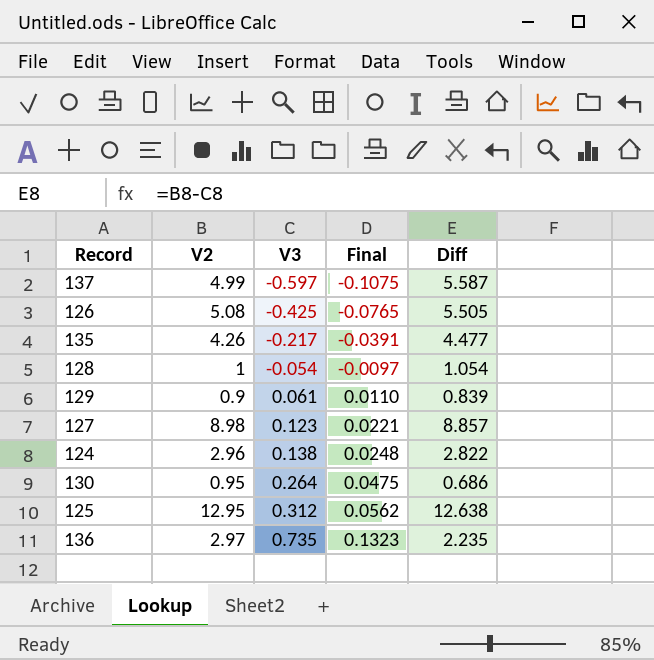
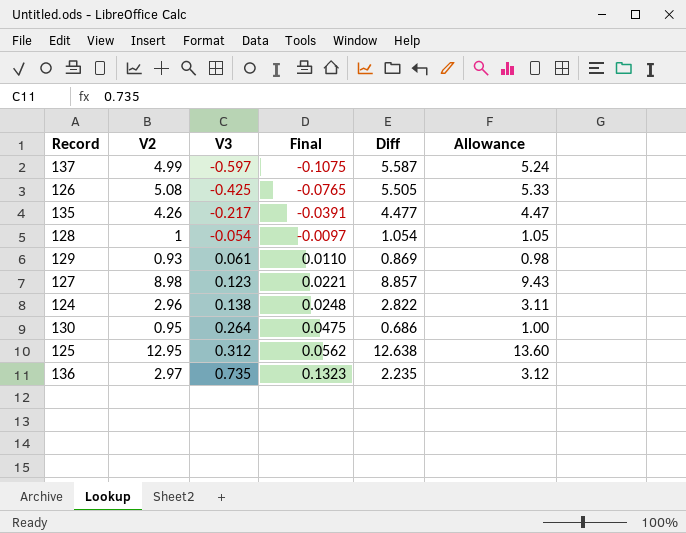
column Allowance | formula: none -> [V2] * 1.05
129 | V2: 0.9 -> 0.93
129 | Diff: 0.839 -> 0.869

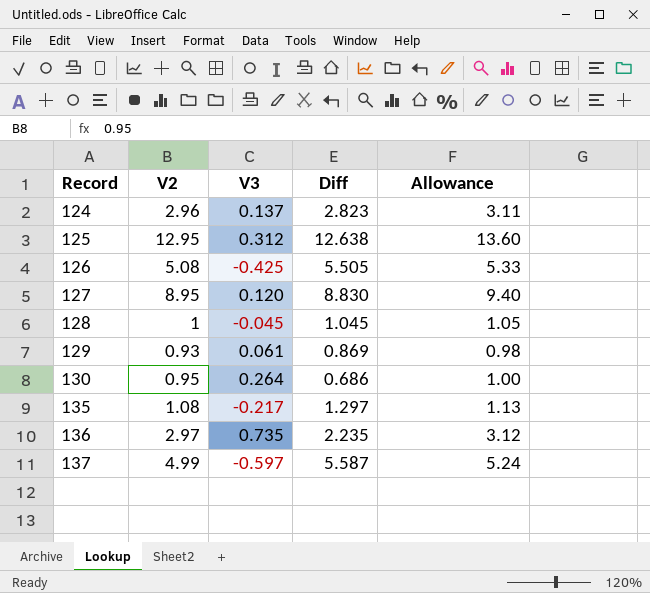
row order: V3 ascending -> Record ascending
column Final | formula: [V3] * 0.18 -> none
124 | V3: 0.138 -> 0.137
124 | Diff: 2.822 -> 2.823
127 | V2: 8.98 -> 8.95
127 | V3: 0.123 -> 0.120
127 | Diff: 8.857 -> 8.830
127 | Allowance: 9.43 -> 9.40
128 | V3: -0.054 -> -0.045
128 | Diff: 1.054 -> 1.045
135 | V2: 4.26 -> 1.08
135 | Diff: 4.477 -> 1.297
135 | Allowance: 4.47 -> 1.13

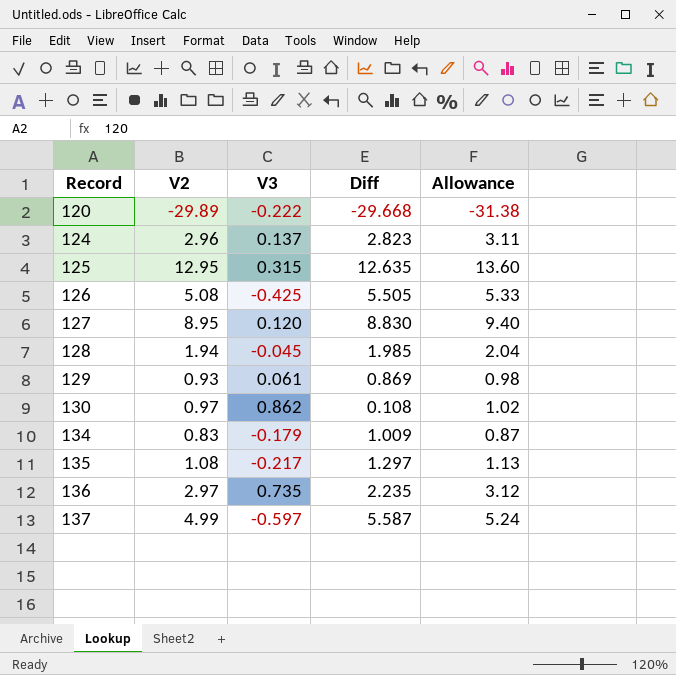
row 120: none -> -29.89 | -0.222 | -29.668 | -31.38
125 | V3: 0.312 -> 0.315
125 | Diff: 12.638 -> 12.635
128 | V2: 1 -> 1.94
128 | Diff: 1.045 -> 1.985
128 | Allowance: 1.05 -> 2.04
130 | V2: 0.95 -> 0.97
130 | V3: 0.264 -> 0.862
130 | Diff: 0.686 -> 0.108
130 | Allowance: 1.00 -> 1.02
row 134: none -> 0.83 | -0.179 | 1.009 | 0.87

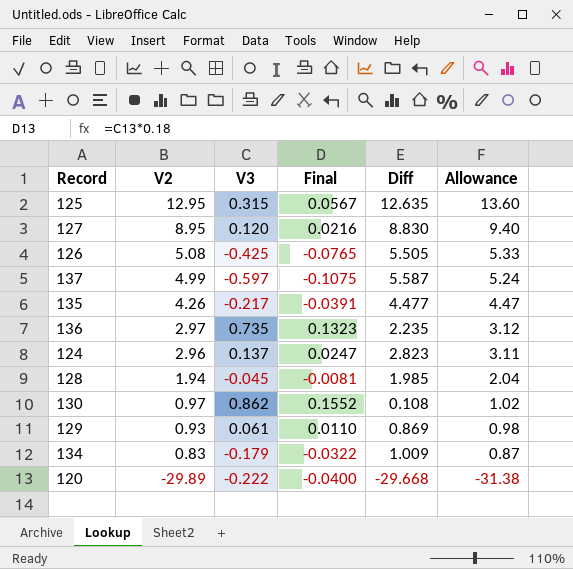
row order: Record ascending -> V2 descending
column Final | formula: none -> [V3] * 0.18
135 | V2: 1.08 -> 4.26
135 | Diff: 1.297 -> 4.477
135 | Allowance: 1.13 -> 4.47

